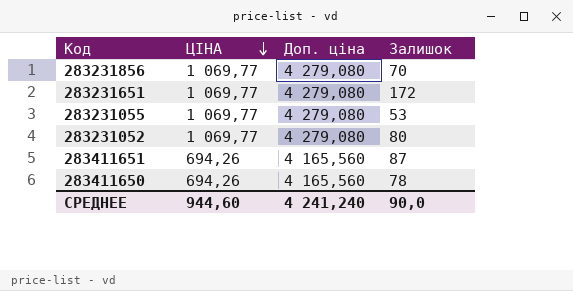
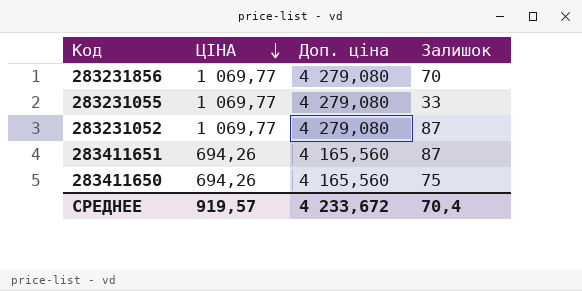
row 283231651: 1 069,77 | 4 279,080 | 172 -> none
283231055 | Залишок: 53 -> 33
283231052 | Залишок: 80 -> 87
283411650 | Залишок: 78 -> 75
СРЕДНЕЕ | ЦІНА: 944,60 -> 919,57
СРЕДНЕЕ | Доп. ціна: 4 241,240 -> 4 233,672
СРЕДНЕЕ | Залишок: 90,0 -> 70,4

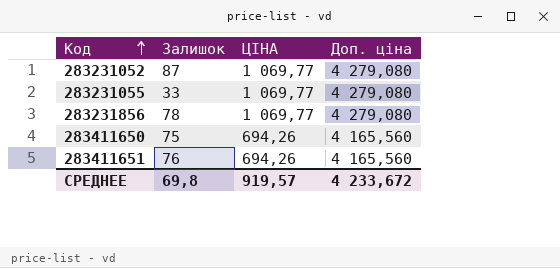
row order: ЦІНА descending -> Код ascending
column Залишок | position: 4 -> 2
283231856 | Залишок: 70 -> 78
283411651 | Залишок: 87 -> 76
СРЕДНЕЕ | Залишок: 70,4 -> 69,8

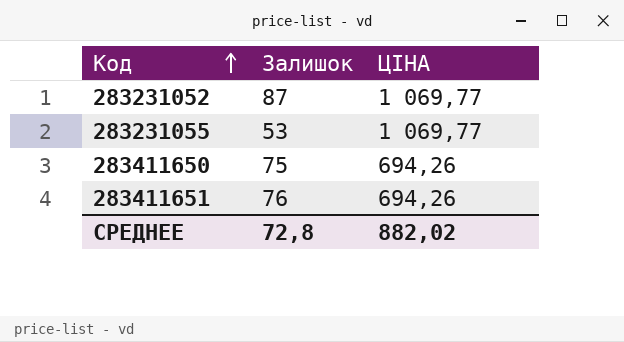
column Доп. ціна | position: 4 -> none
row 283231856: 78 | 1 069,77 | 4 279,080 -> none
283231055 | Залишок: 33 -> 53
СРЕДНЕЕ | Залишок: 69,8 -> 72,8
СРЕДНЕЕ | ЦІНА: 919,57 -> 882,02

